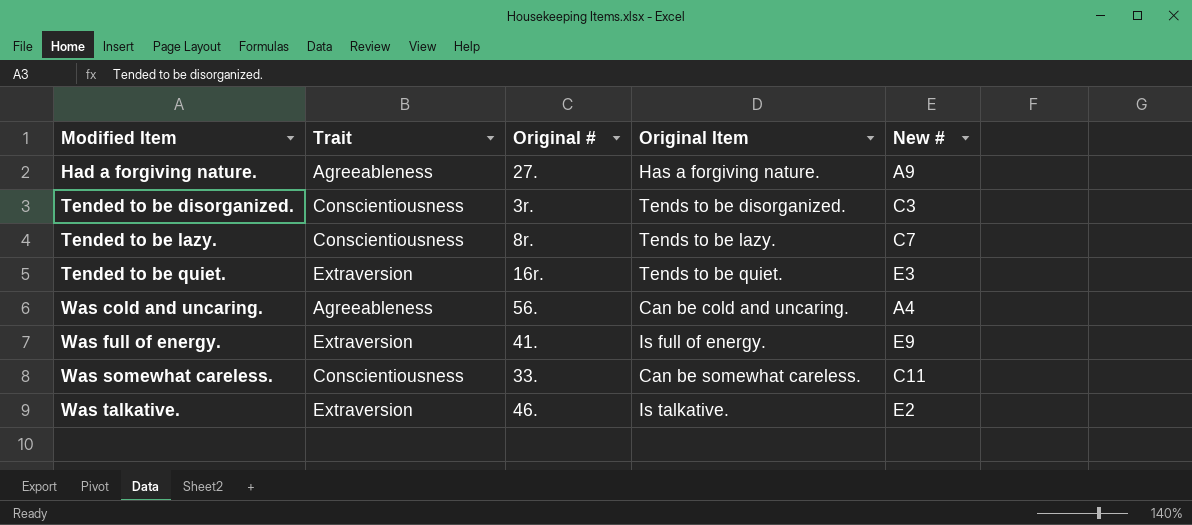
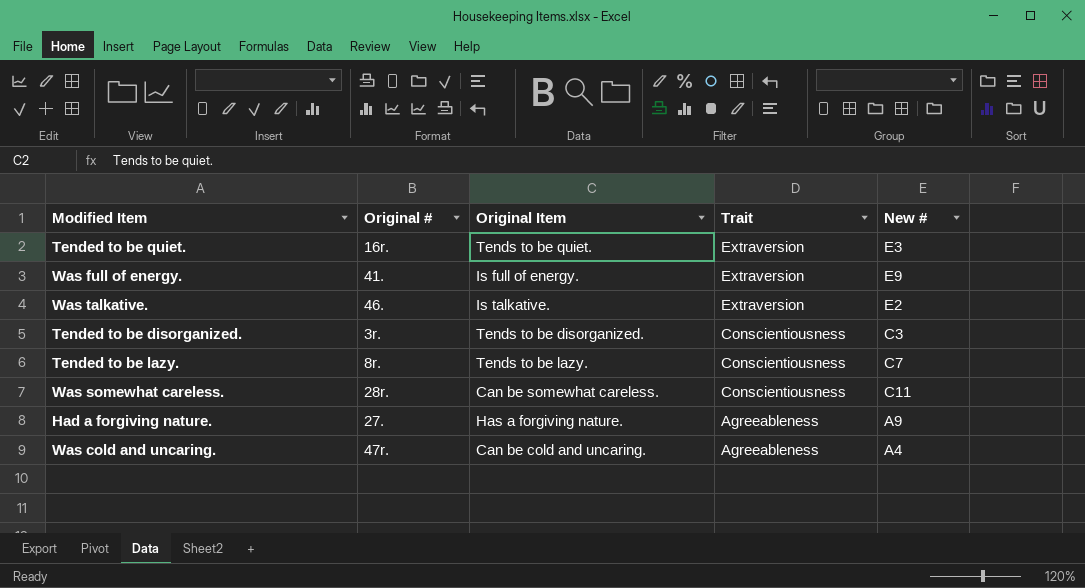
row order: Modified Item ascending -> Trait descending
column Trait | position: 2 -> 4
Was somewhat careless. | Original #: 33. -> 28r.
Was cold and uncaring. | Original #: 56. -> 47r.

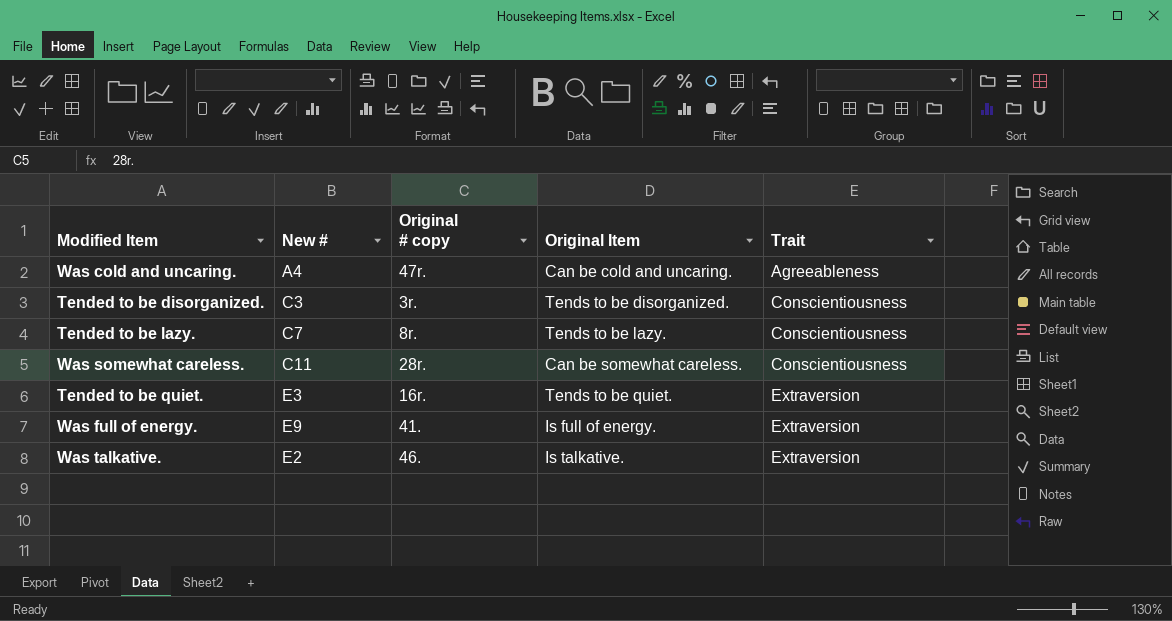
row order: Trait descending -> Trait ascending
column New # | position: 5 -> 2
column name: Original # -> Original # copy
row Had a forgiving nature.: 27. | Has a forgiving nature. | Agreeableness | A9 -> none

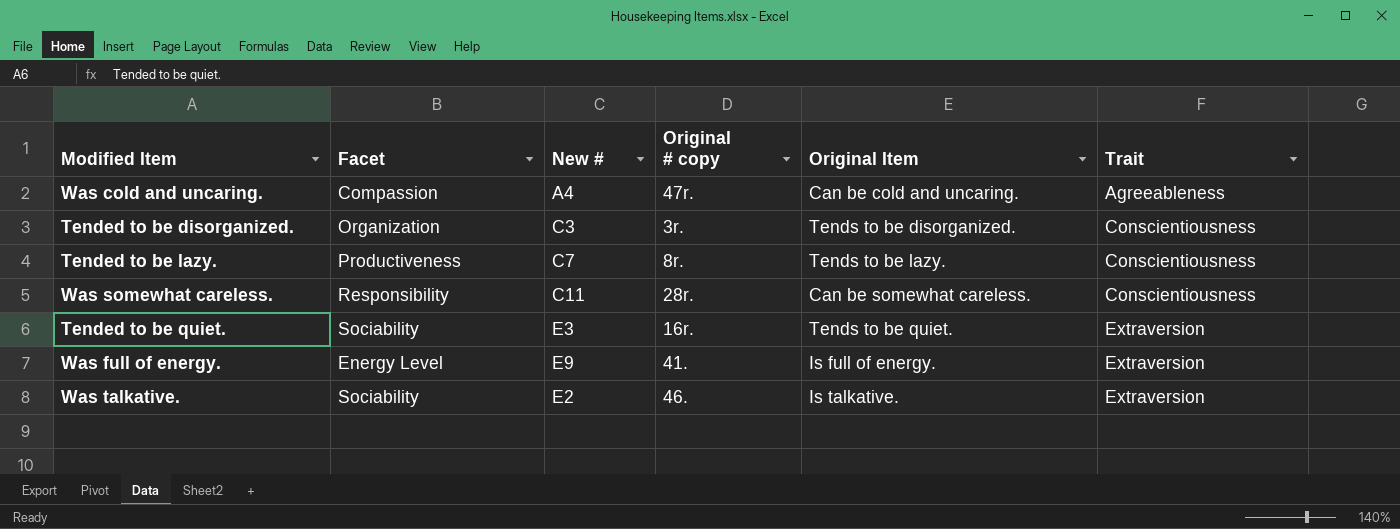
column Facet | position: none -> 2

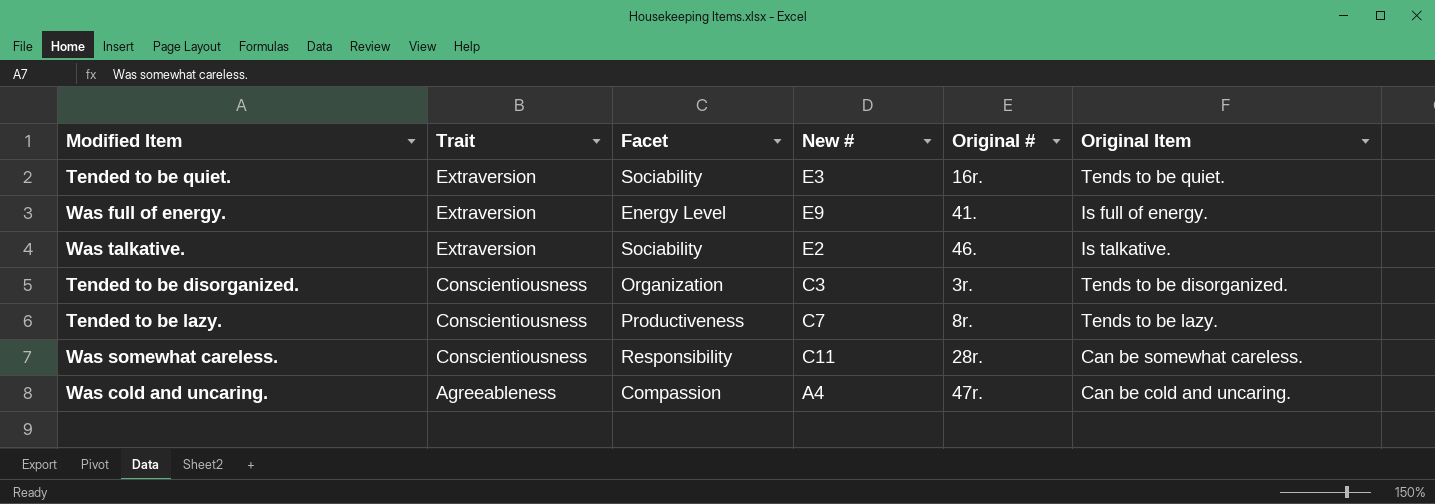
row order: Trait ascending -> Trait descending
column Trait | position: 6 -> 2
column name: Original # copy -> Original #

